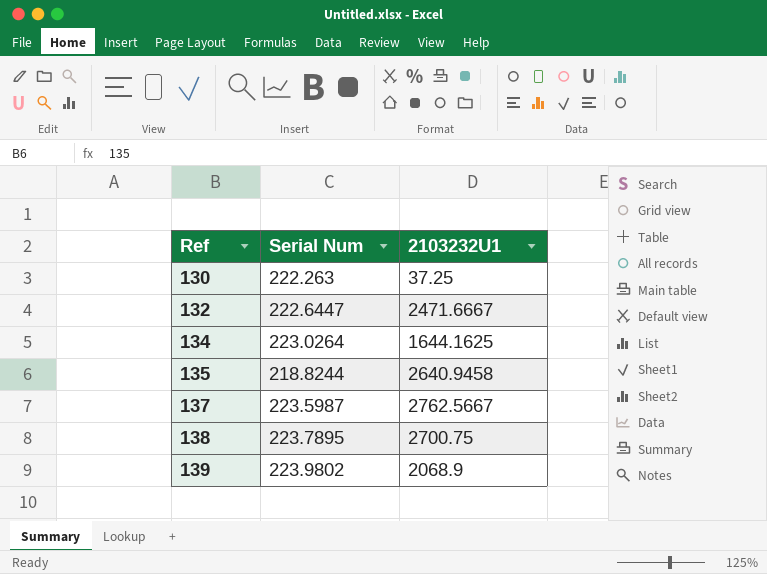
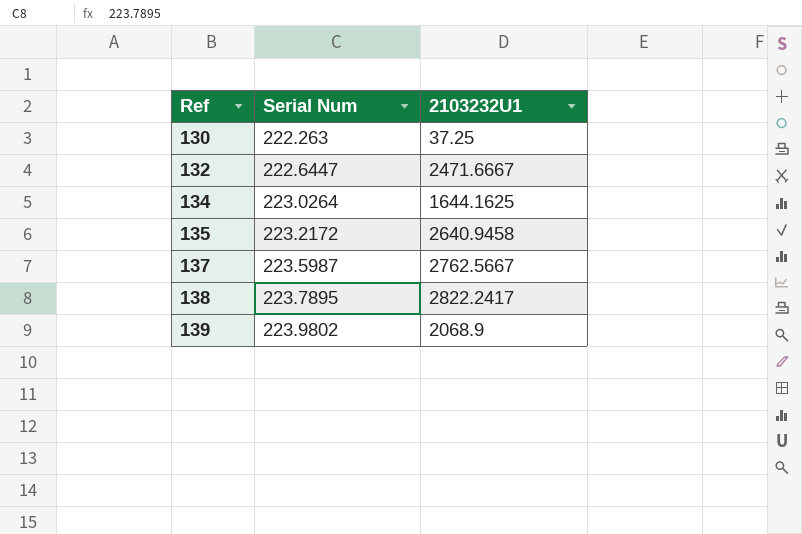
135 | Serial Num: 218.8244 -> 223.2172
138 | 2103232U1: 2700.75 -> 2822.2417

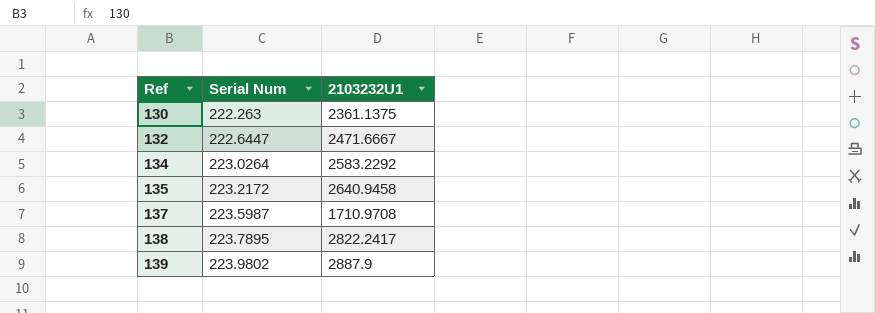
130 | 2103232U1: 37.25 -> 2361.1375
134 | 2103232U1: 1644.1625 -> 2583.2292
137 | 2103232U1: 2762.5667 -> 1710.9708
139 | 2103232U1: 2068.9 -> 2887.9

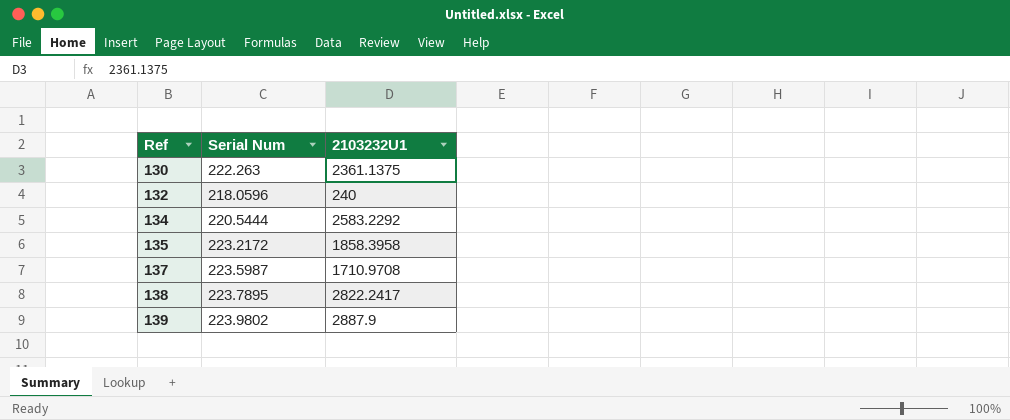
132 | Serial Num: 222.6447 -> 218.0596
132 | 2103232U1: 2471.6667 -> 240
134 | Serial Num: 223.0264 -> 220.5444
135 | 2103232U1: 2640.9458 -> 1858.3958

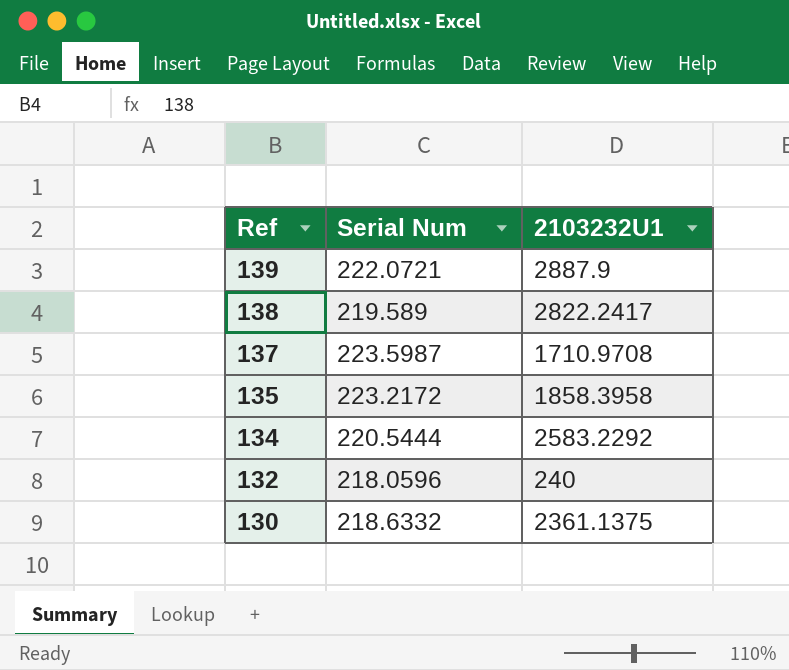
row order: Ref ascending -> Ref descending
139 | Serial Num: 223.9802 -> 222.0721
138 | Serial Num: 223.7895 -> 219.589
130 | Serial Num: 222.263 -> 218.6332

